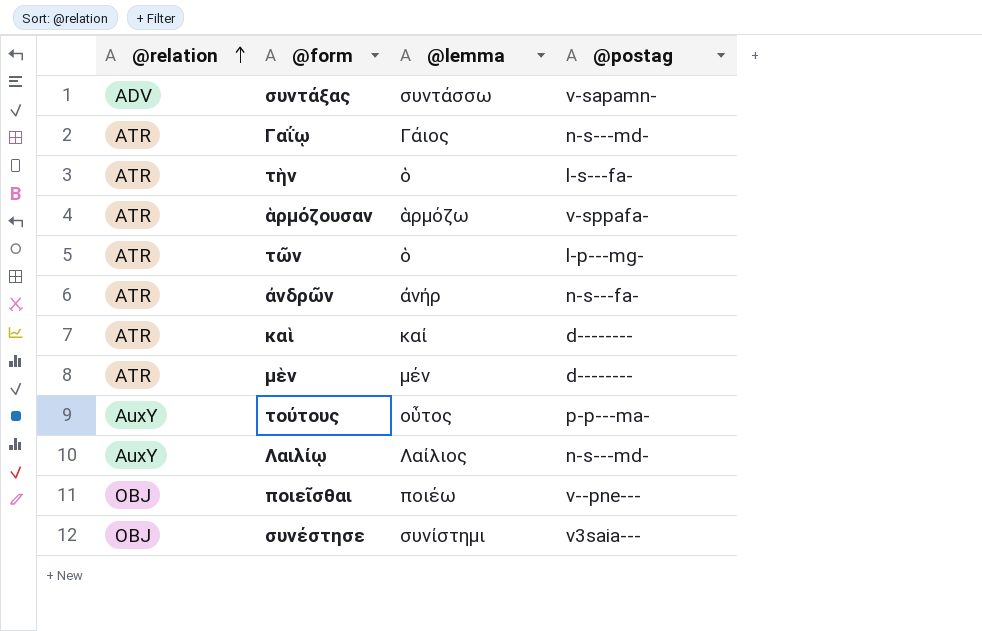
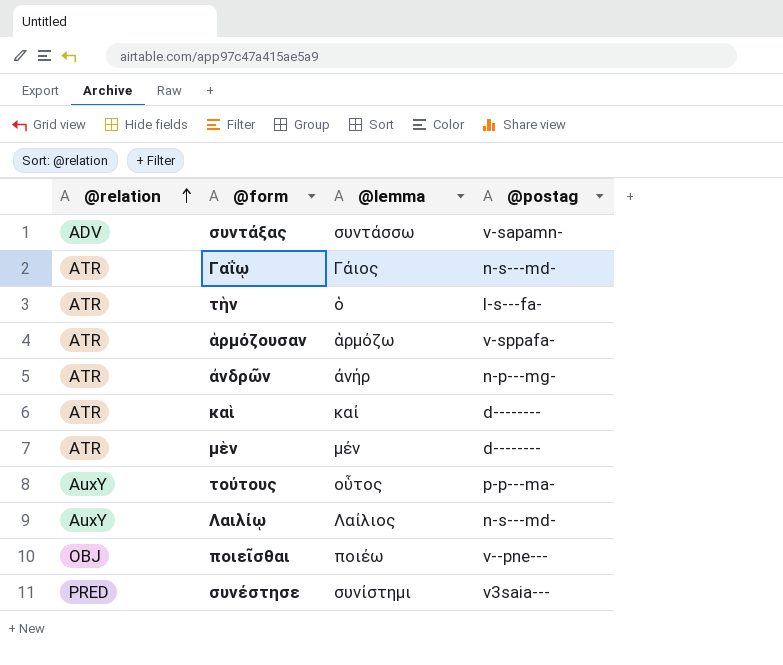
row τῶν: ATR | ὁ | l-p---mg- -> none
ἀνδρῶν | @postag: n-s---fa- -> n-p---mg-
συνέστησε | @relation: OBJ -> PRED

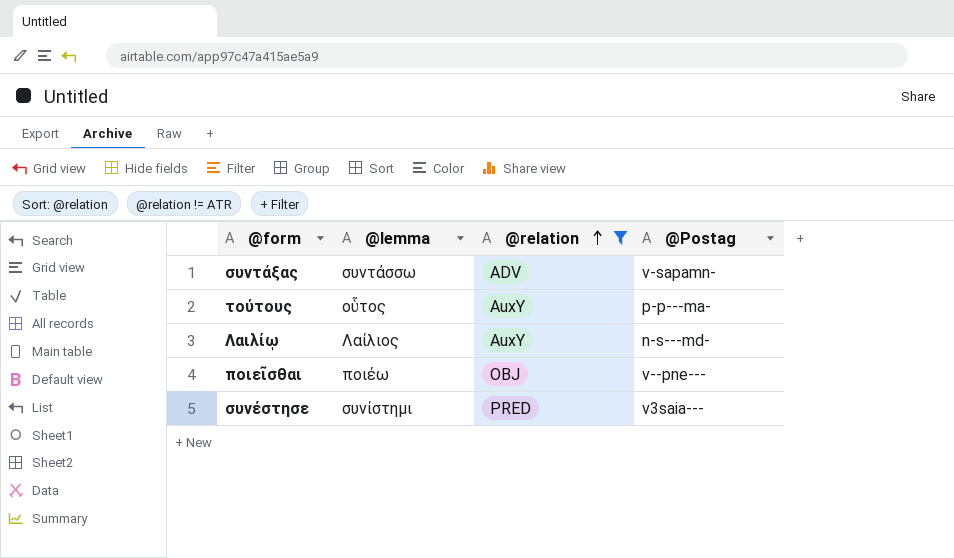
filter: none -> @relation != ATR
column @relation | position: 1 -> 3
column name: @postag -> @Postag

